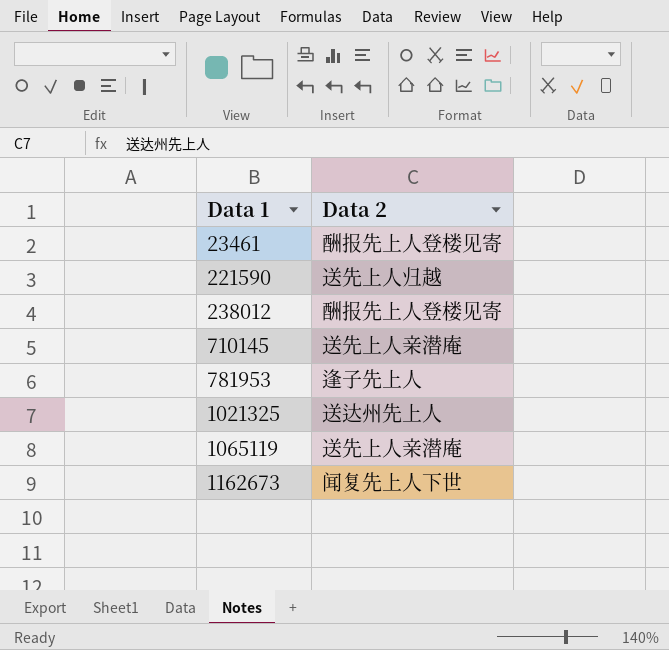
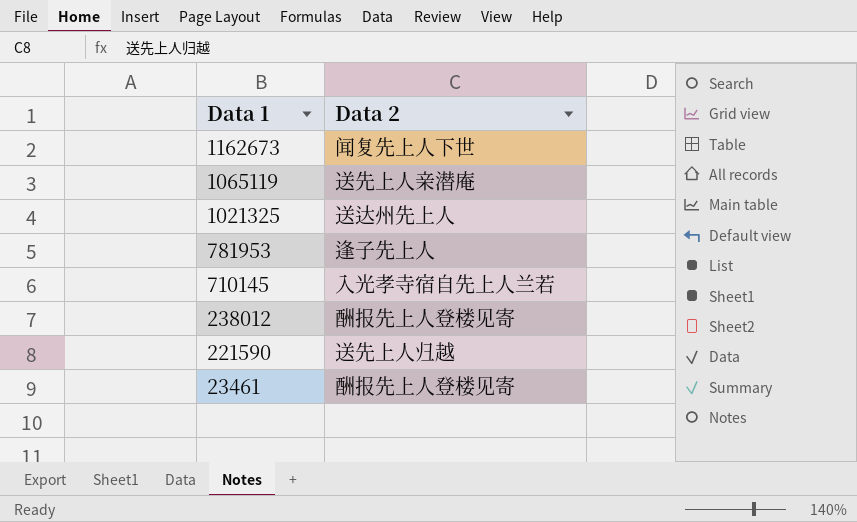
row order: Data 1 ascending -> Data 1 descending
710145 | Data 2: 送先上人亲潜庵 -> 入光孝寺宿自先上人兰若

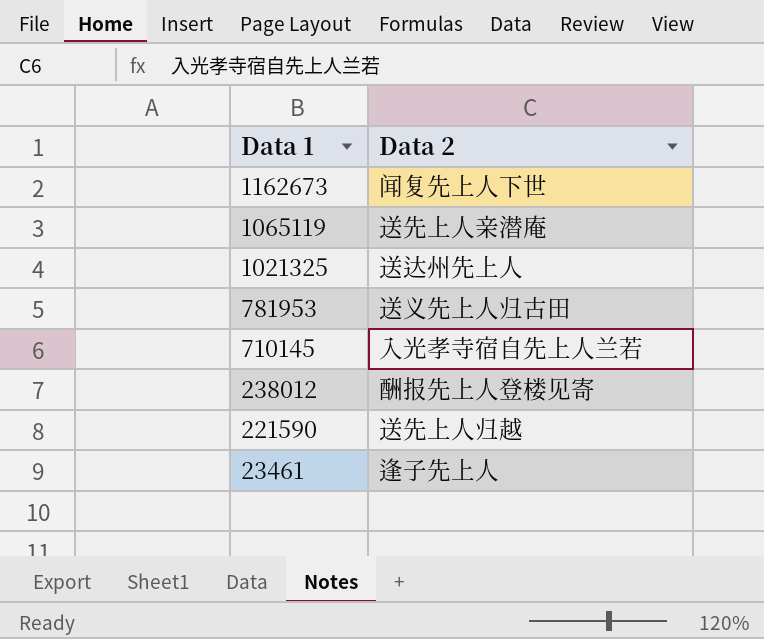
781953 | Data 2: 逢子先上人 -> 送义先上人归古田
23461 | Data 2: 酬报先上人登楼见寄 -> 逢子先上人

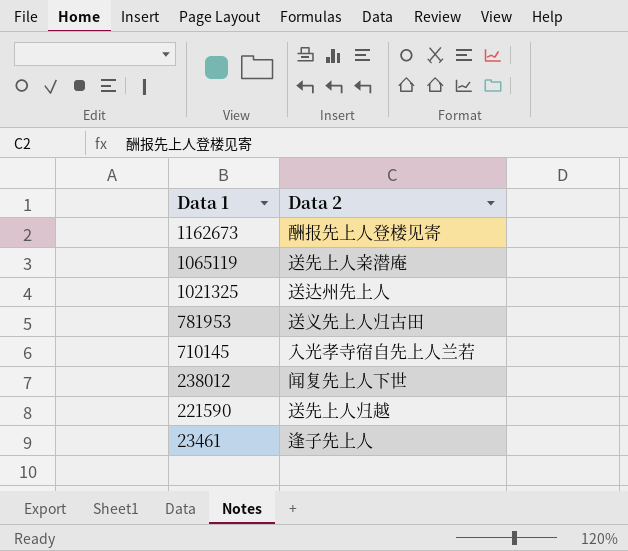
1162673 | Data 2: 闻复先上人下世 -> 酬报先上人登楼见寄
238012 | Data 2: 酬报先上人登楼见寄 -> 闻复先上人下世

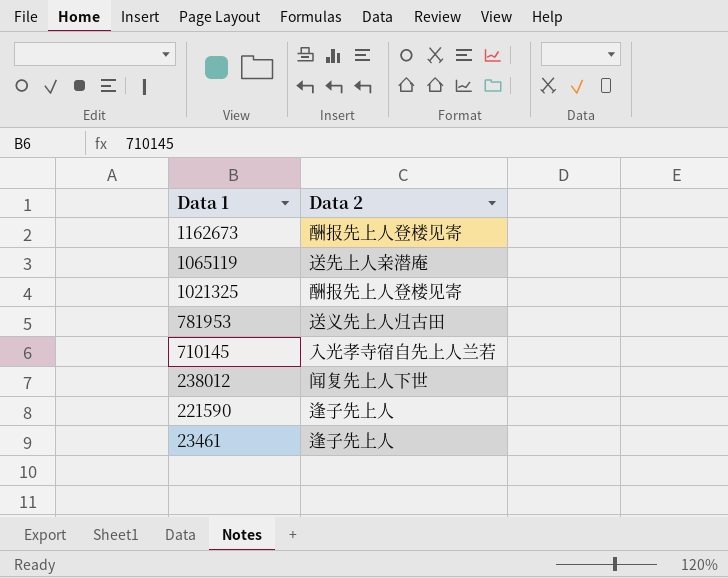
1021325 | Data 2: 送达州先上人 -> 酬报先上人登楼见寄
221590 | Data 2: 送先上人归越 -> 逢子先上人

